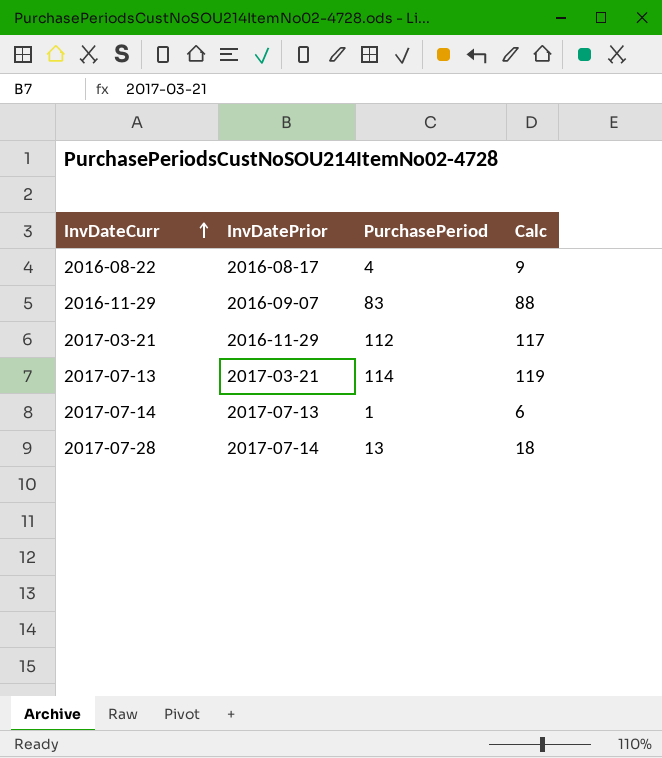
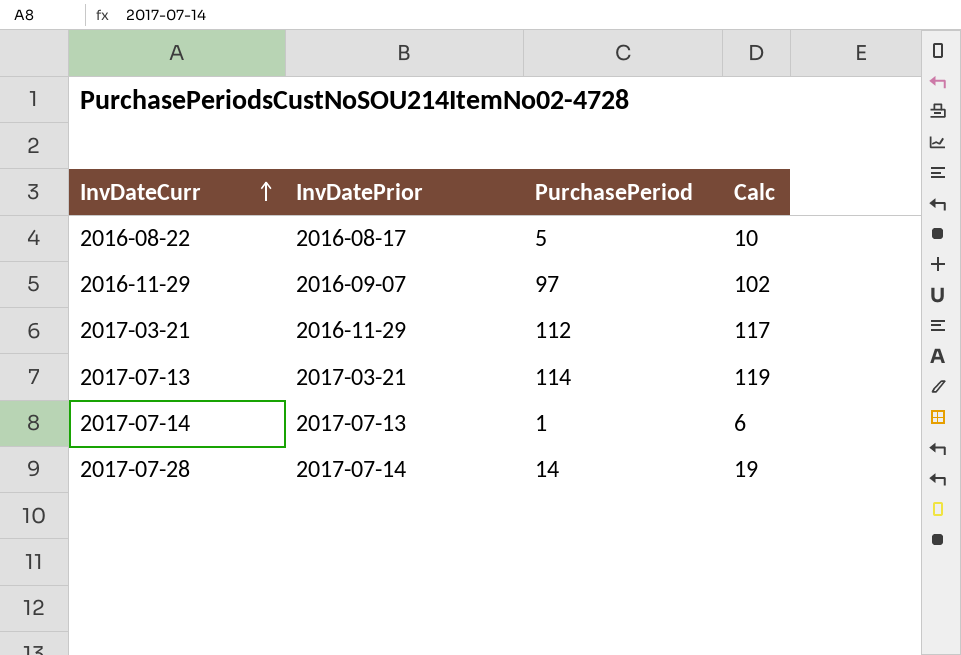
2016-08-22 | PurchasePeriod: 4 -> 5
2016-08-22 | Calc: 9 -> 10
2016-11-29 | PurchasePeriod: 83 -> 97
2016-11-29 | Calc: 88 -> 102
2017-07-28 | PurchasePeriod: 13 -> 14
2017-07-28 | Calc: 18 -> 19

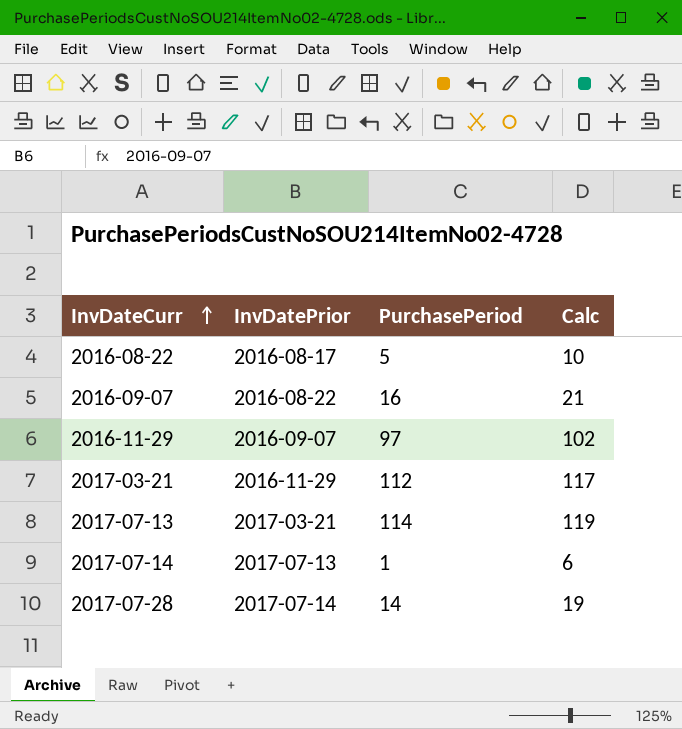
row 2016-09-07: none -> 2016-08-22 | 16 | 21

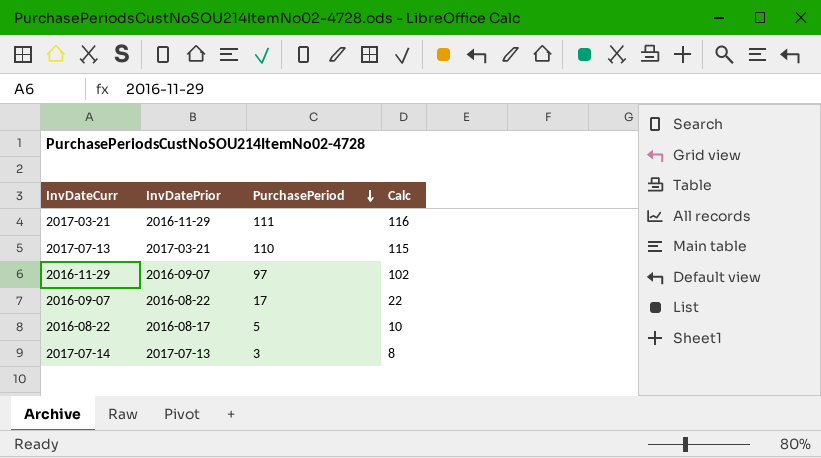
row order: InvDateCurr ascending -> PurchasePeriod descending
row 2017-07-28: 2017-07-14 | 14 | 19 -> none
2017-03-21 | PurchasePeriod: 112 -> 111
2017-03-21 | Calc: 117 -> 116
2017-07-13 | PurchasePeriod: 114 -> 110
2017-07-13 | Calc: 119 -> 115
2016-09-07 | PurchasePeriod: 16 -> 17
2016-09-07 | Calc: 21 -> 22
2017-07-14 | PurchasePeriod: 1 -> 3
2017-07-14 | Calc: 6 -> 8

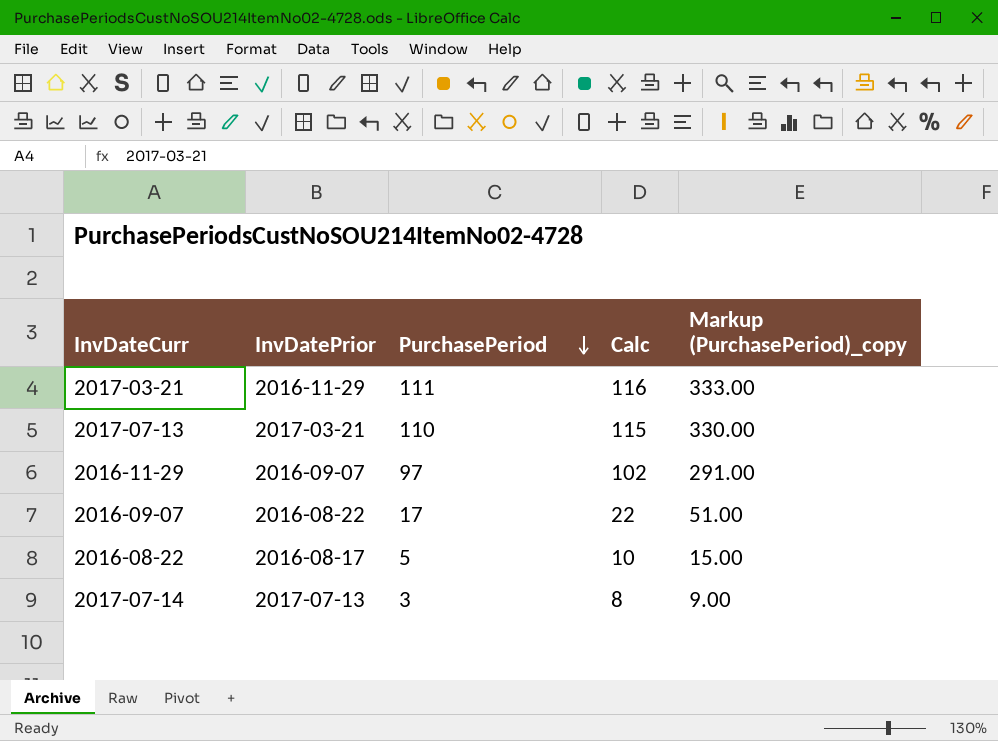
column Markup (PurchasePeriod)_copy | formula: none -> [PurchasePeriod] * 3

